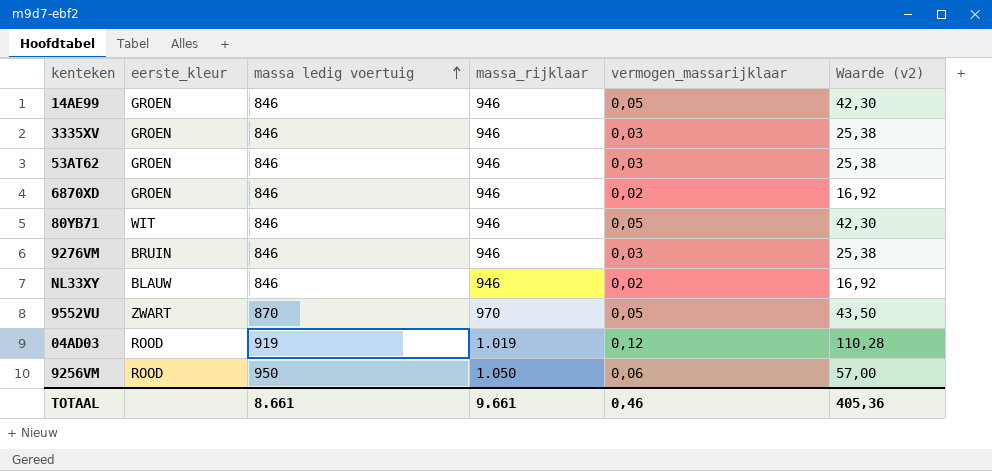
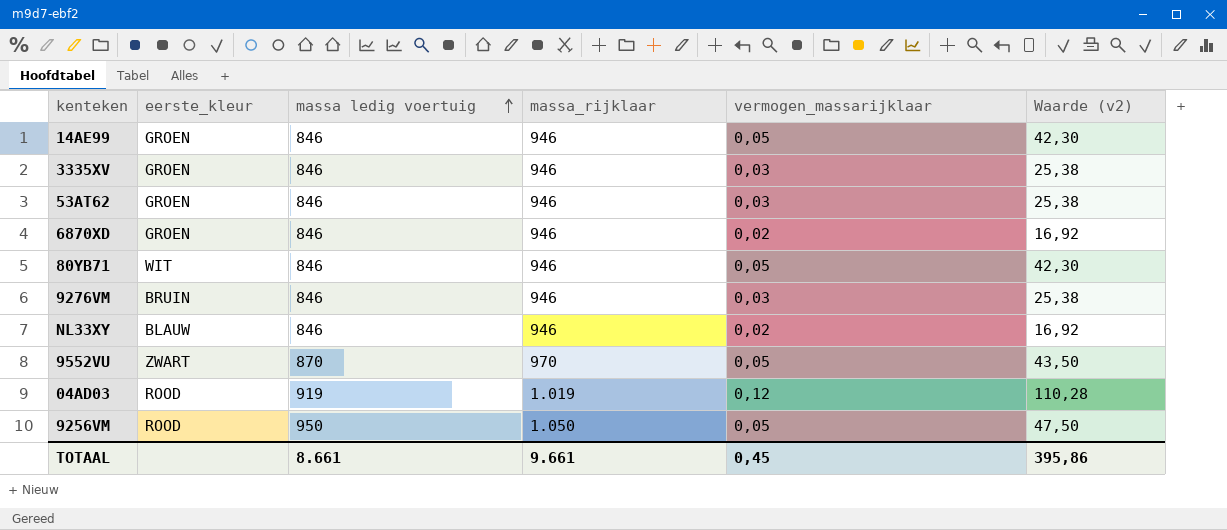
9256VM | vermogen_massarijklaar: 0,06 -> 0,05
9256VM | Waarde (v2): 57,00 -> 47,50
TOTAAL | vermogen_massarijklaar: 0,46 -> 0,45
TOTAAL | Waarde (v2): 405,36 -> 395,86

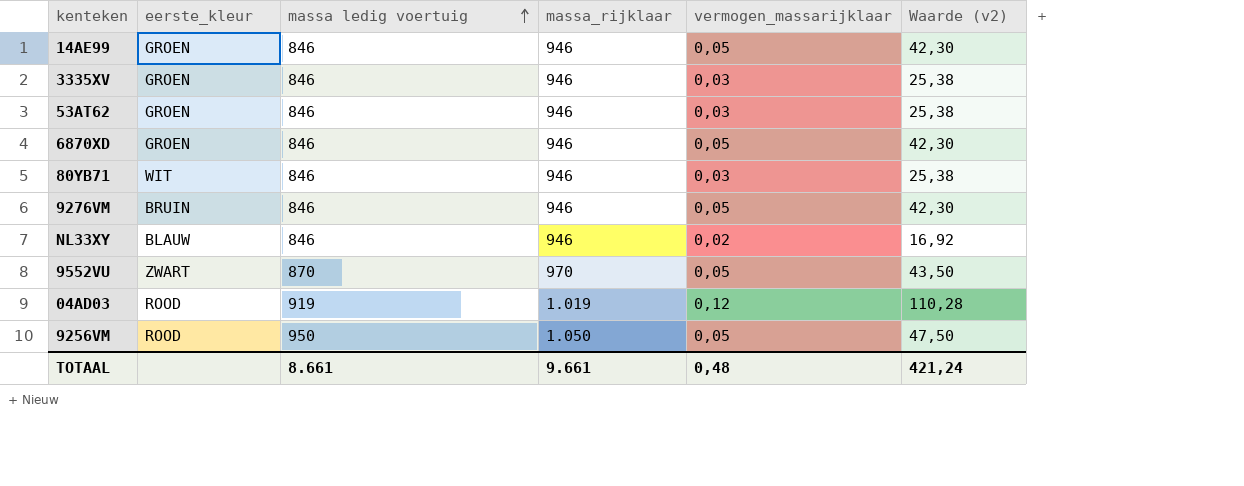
6870XD | vermogen_massarijklaar: 0,02 -> 0,05
6870XD | Waarde (v2): 16,92 -> 42,30
80YB71 | vermogen_massarijklaar: 0,05 -> 0,03
80YB71 | Waarde (v2): 42,30 -> 25,38
9276VM | vermogen_massarijklaar: 0,03 -> 0,05
9276VM | Waarde (v2): 25,38 -> 42,30
TOTAAL | vermogen_massarijklaar: 0,45 -> 0,48
TOTAAL | Waarde (v2): 395,86 -> 421,24

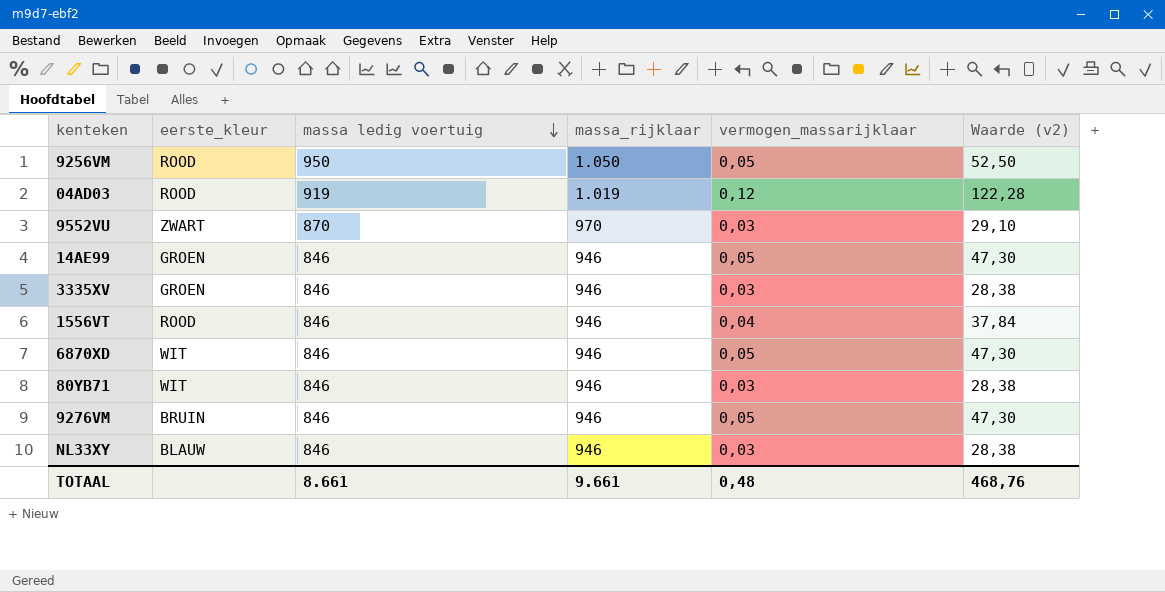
row order: massa ledig voertuig ascending -> massa ledig voertuig descending
column Waarde (v2) | formula: [massa ledig voertuig] * [vermogen_massarijklaar] -> [massa_rijklaar] * [vermogen_massarijklaar]
row 53AT62: GROEN | 846 | 946 | 0,03 | 25,38 -> none
9552VU | vermogen_massarijklaar: 0,05 -> 0,03
row 1556VT: none -> ROOD | 846 | 946 | 0,04 | 37,84
6870XD | eerste_kleur: GROEN -> WIT
NL33XY | vermogen_massarijklaar: 0,02 -> 0,03
TOTAAL | Waarde (v2): 421,24 -> 468,76

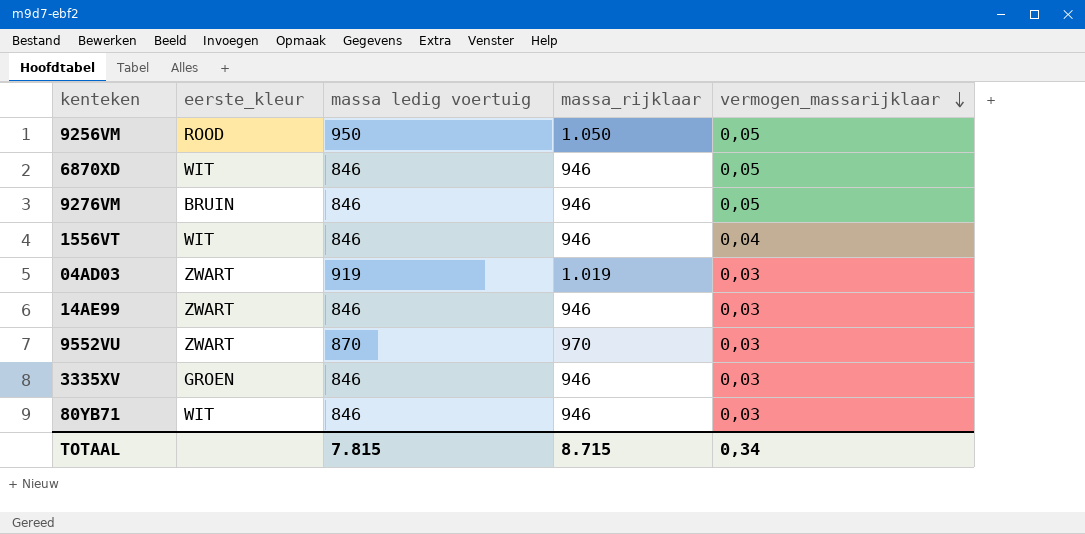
row order: massa ledig voertuig descending -> vermogen_massarijklaar descending
column Waarde (v2) | formula: [massa_rijklaar] * [vermogen_massarijklaar] -> none
row NL33XY: BLAUW | 846 | 946 | 0,03 | 28,38 -> none
1556VT | eerste_kleur: ROOD -> WIT
04AD03 | eerste_kleur: ROOD -> ZWART
04AD03 | vermogen_massarijklaar: 0,12 -> 0,03
14AE99 | eerste_kleur: GROEN -> ZWART
14AE99 | vermogen_massarijklaar: 0,05 -> 0,03
TOTAAL | massa ledig voertuig: 8.661 -> 7.815
TOTAAL | massa_rijklaar: 9.661 -> 8.715
TOTAAL | vermogen_massarijklaar: 0,48 -> 0,34

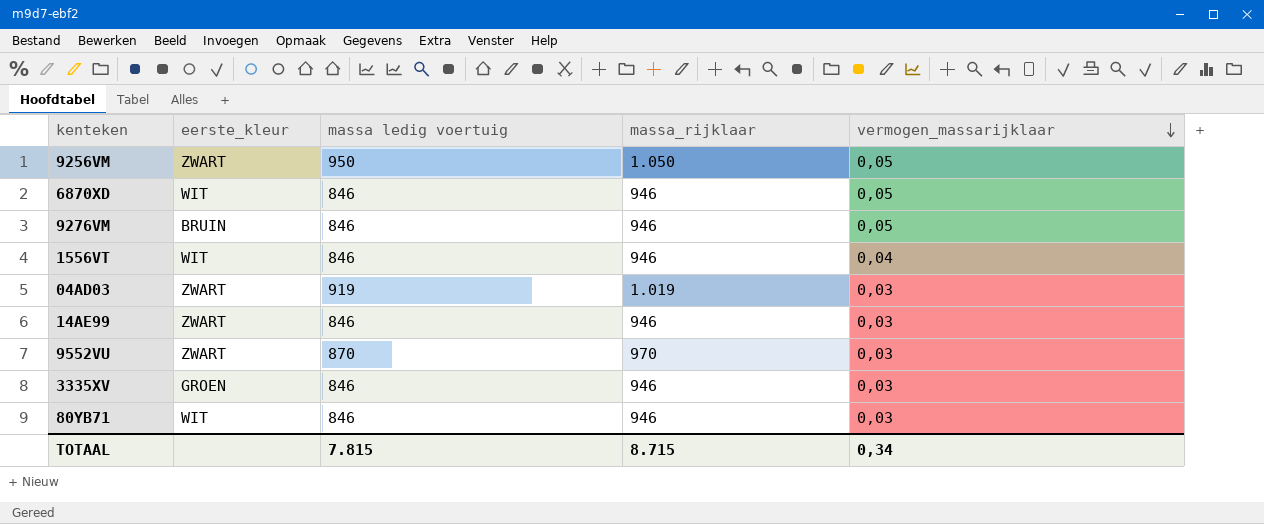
9256VM | eerste_kleur: ROOD -> ZWART

